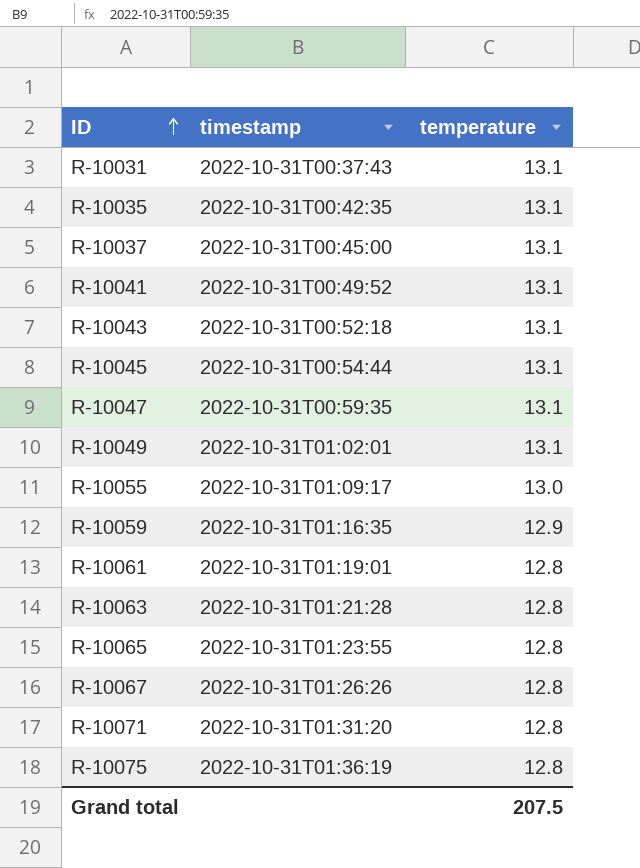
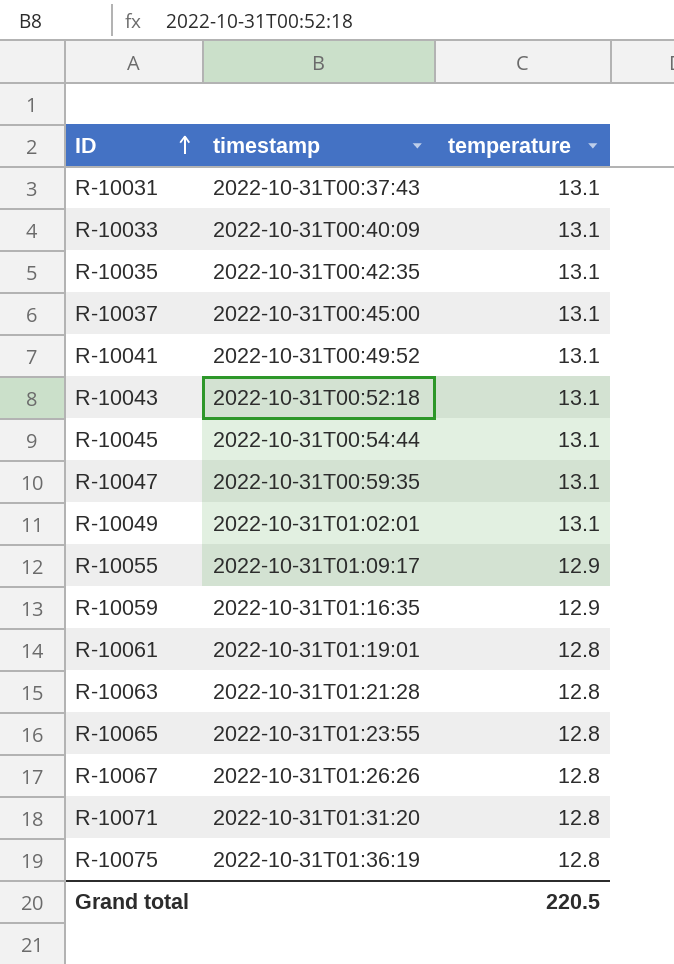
row R-10033: none -> 2022-10-31T00:40:09 | 13.1
R-10055 | temperature: 13.0 -> 12.9
Grand total | temperature: 207.5 -> 220.5

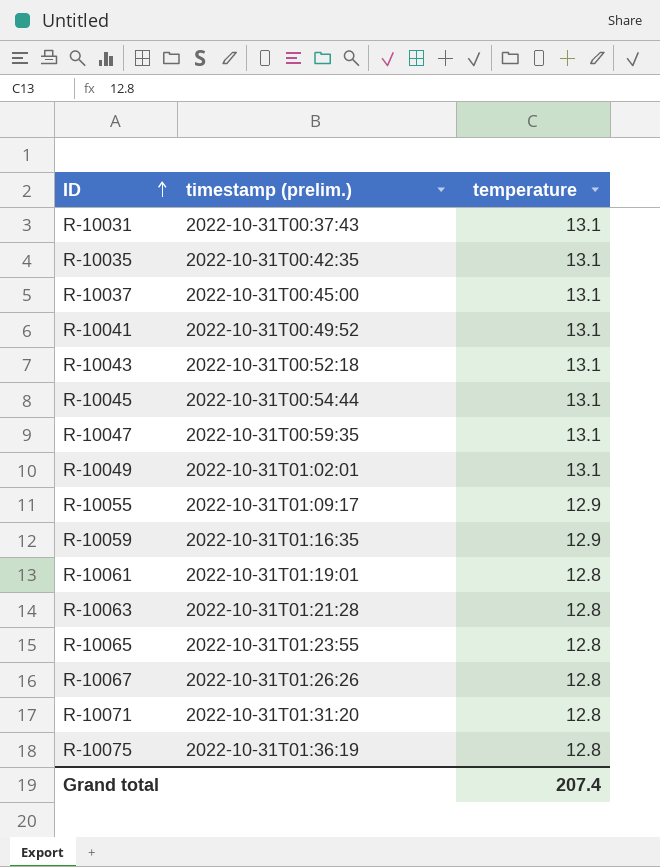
column name: timestamp -> timestamp (prelim.)
row R-10033: 2022-10-31T00:40:09 | 13.1 -> none
Grand total | temperature: 220.5 -> 207.4

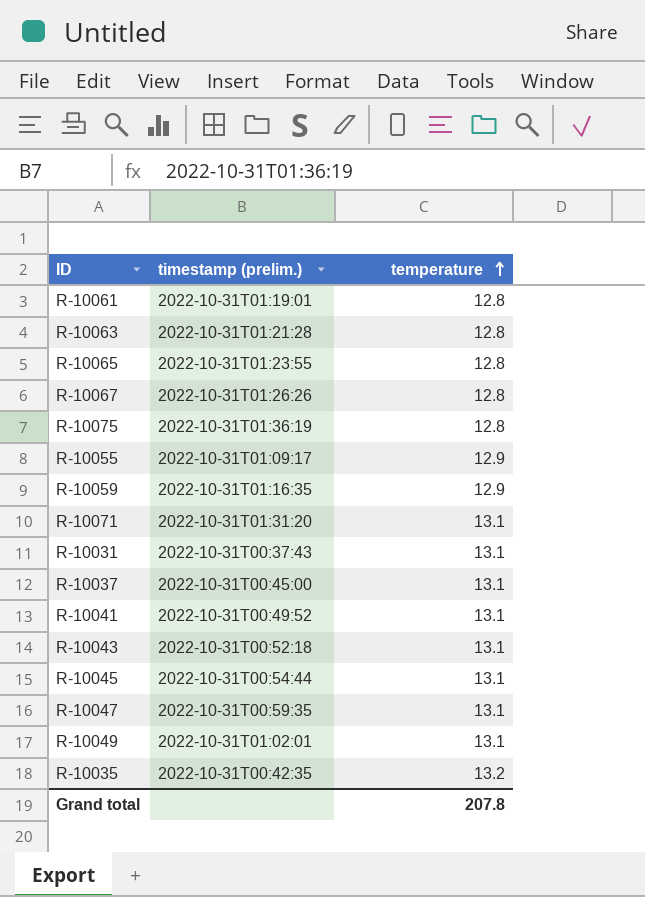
row order: ID ascending -> temperature ascending
R-10071 | temperature: 12.8 -> 13.1
R-10035 | temperature: 13.1 -> 13.2
Grand total | temperature: 207.4 -> 207.8

